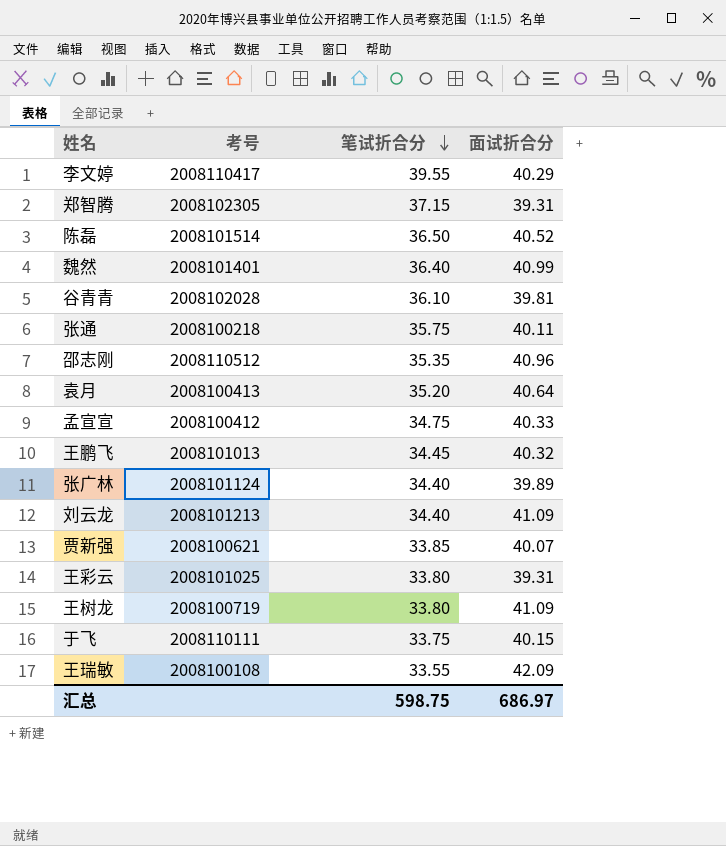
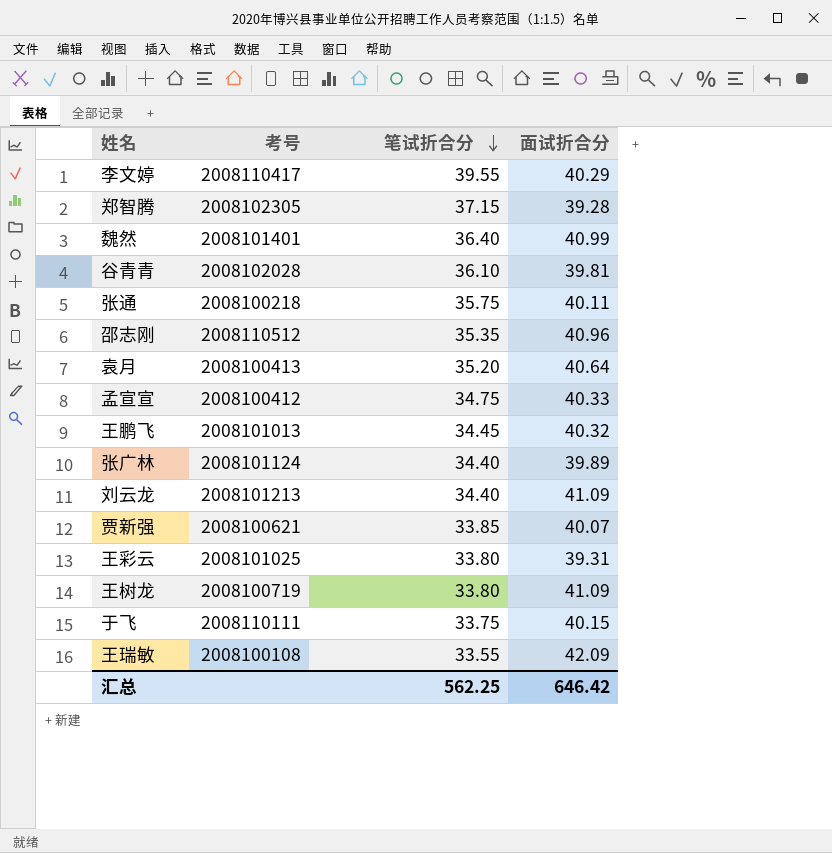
row 陈磊: 2008101514 | 36.50 | 40.52 -> none
郑智腾 | 面试折合分: 39.31 -> 39.28
汇总 | 笔试折合分: 598.75 -> 562.25
汇总 | 面试折合分: 686.97 -> 646.42

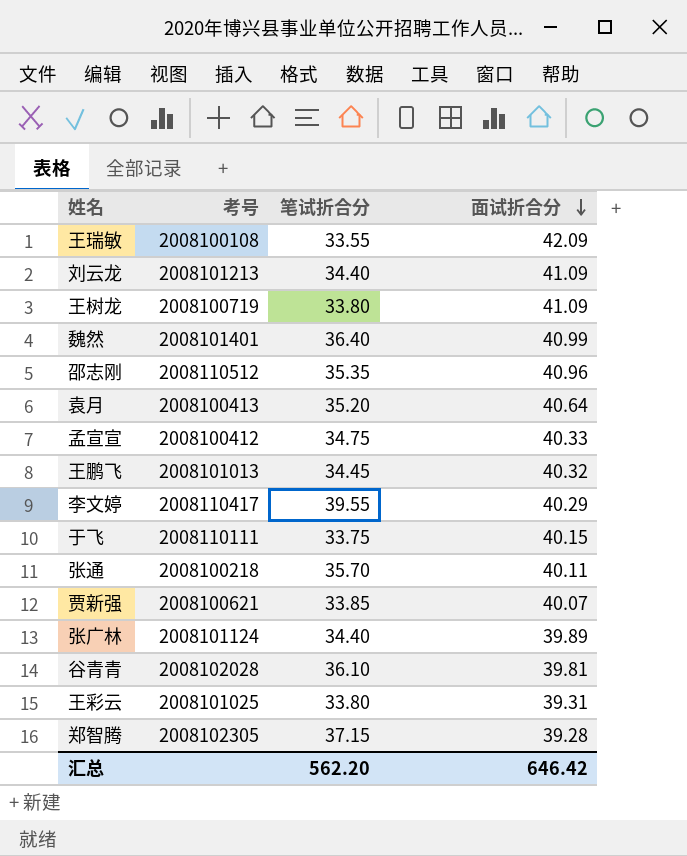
row order: 笔试折合分 descending -> 面试折合分 descending
张通 | 笔试折合分: 35.75 -> 35.70
汇总 | 笔试折合分: 562.25 -> 562.20

